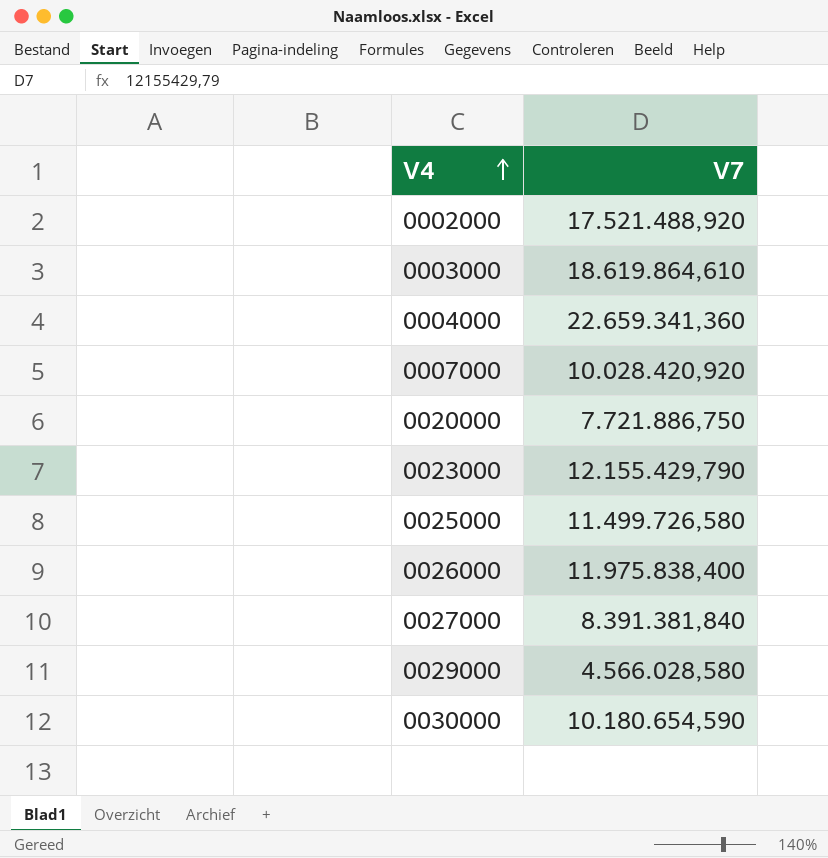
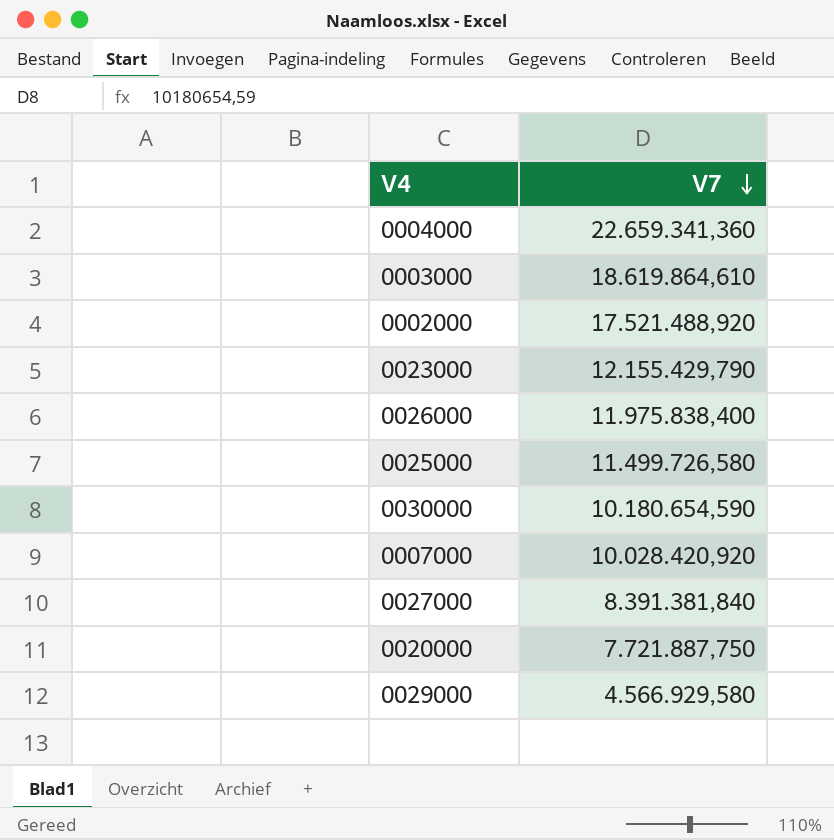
row order: V4 ascending -> V7 descending
0020000 | V7: 7.721.886,750 -> 7.721.887,750
0029000 | V7: 4.566.028,580 -> 4.566.929,580

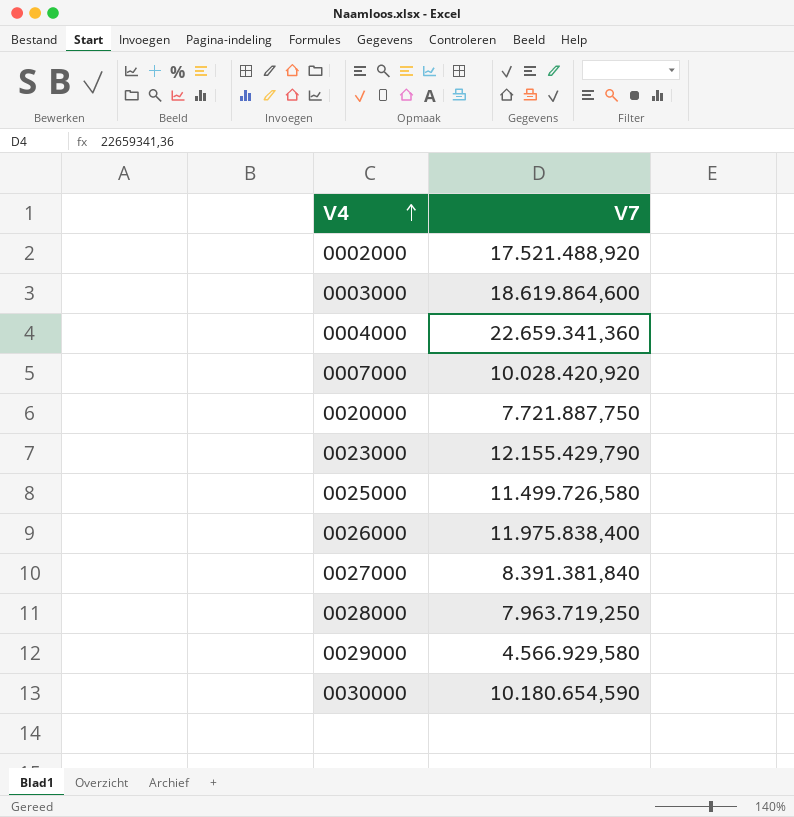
row order: V7 descending -> V4 ascending
0003000 | V7: 18.619.864,610 -> 18.619.864,600
row 0028000: none -> 7.963.719,250

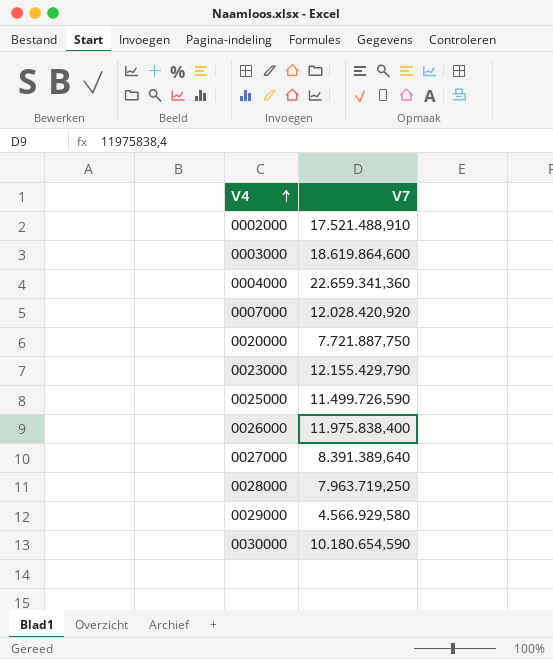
0002000 | V7: 17.521.488,920 -> 17.521.488,910
0007000 | V7: 10.028.420,920 -> 12.028.420,920
0025000 | V7: 11.499.726,580 -> 11.499.726,590
0027000 | V7: 8.391.381,840 -> 8.391.389,640

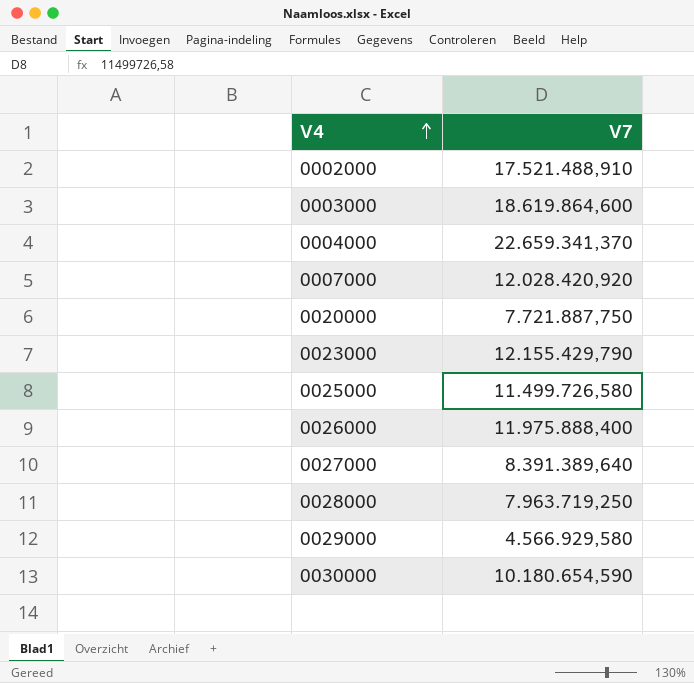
0004000 | V7: 22.659.341,360 -> 22.659.341,370
0025000 | V7: 11.499.726,590 -> 11.499.726,580
0026000 | V7: 11.975.838,400 -> 11.975.888,400

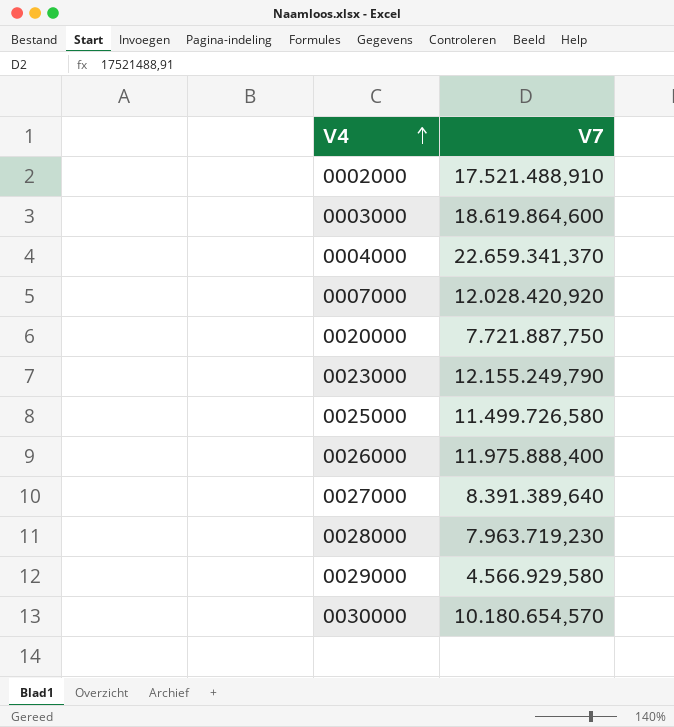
0023000 | V7: 12.155.429,790 -> 12.155.249,790
0028000 | V7: 7.963.719,250 -> 7.963.719,230
0030000 | V7: 10.180.654,590 -> 10.180.654,570

